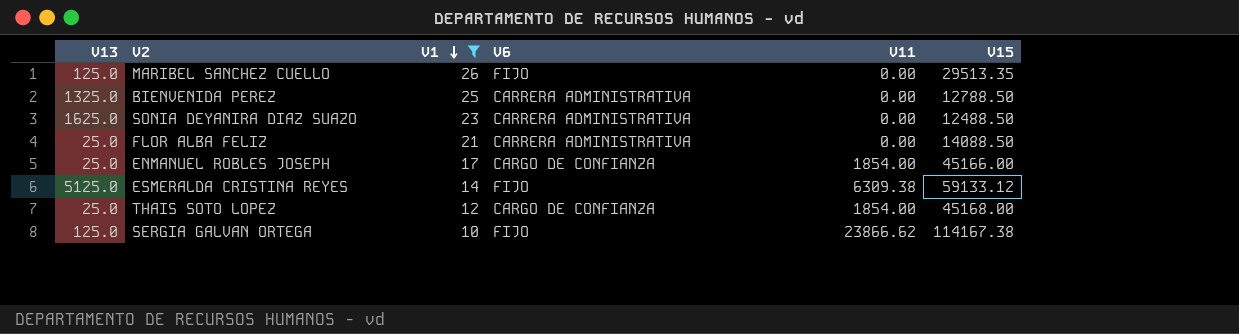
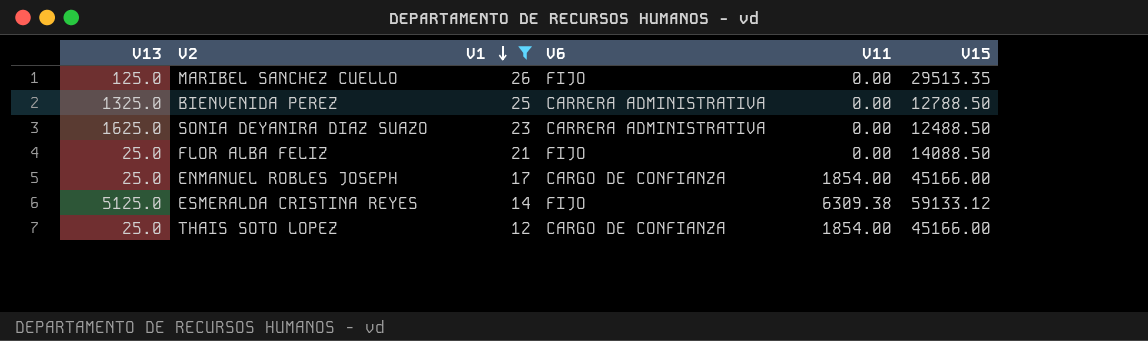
row SERGIA GALVAN ORTEGA: 125.0 | 10 | FIJO | 23866.62 | 114167.38 -> none
FLOR ALBA FELIZ | V6: CARRERA ADMINISTRATIVA -> FIJO
THAIS SOTO LOPEZ | V15: 45168.00 -> 45166.00

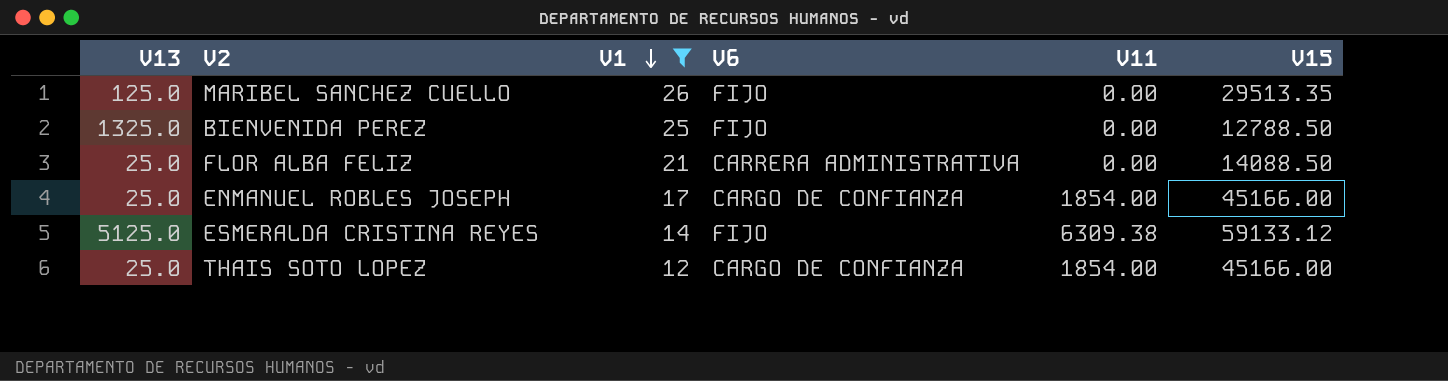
row SONIA DEYANIRA DIAZ SUAZO: 1625.0 | 23 | CARRERA ADMINISTRATIVA | 0.00 | 12488.50 -> none
BIENVENIDA PEREZ | V6: CARRERA ADMINISTRATIVA -> FIJO
FLOR ALBA FELIZ | V6: FIJO -> CARRERA ADMINISTRATIVA

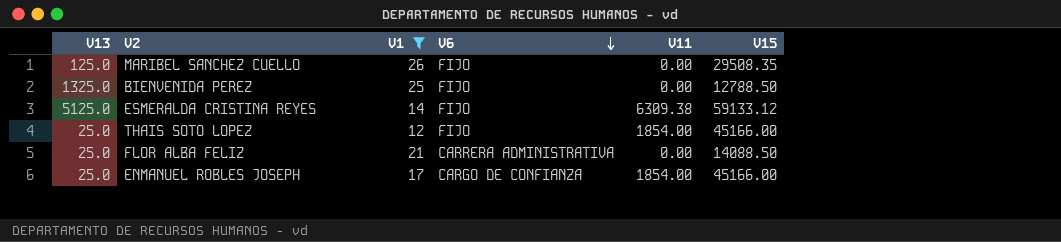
row order: V1 descending -> V6 descending
MARIBEL SANCHEZ CUELLO | V15: 29513.35 -> 29508.35
THAIS SOTO LOPEZ | V6: CARGO DE CONFIANZA -> FIJO

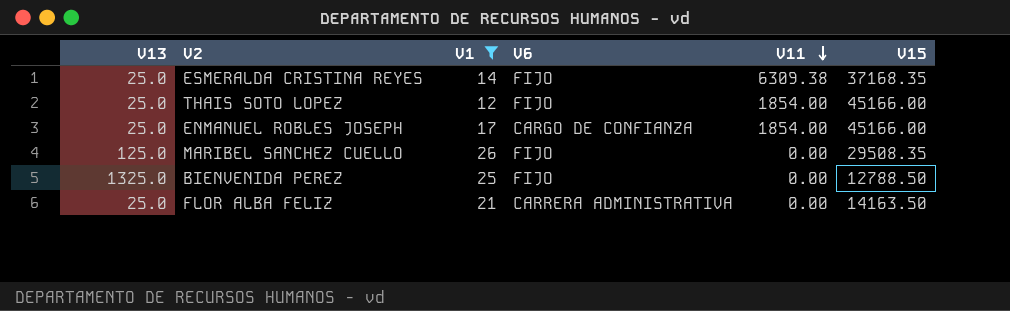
row order: V6 descending -> V11 descending
ESMERALDA CRISTINA REYES | V13: 5125.0 -> 25.0
ESMERALDA CRISTINA REYES | V15: 59133.12 -> 37168.35
FLOR ALBA FELIZ | V15: 14088.50 -> 14163.50

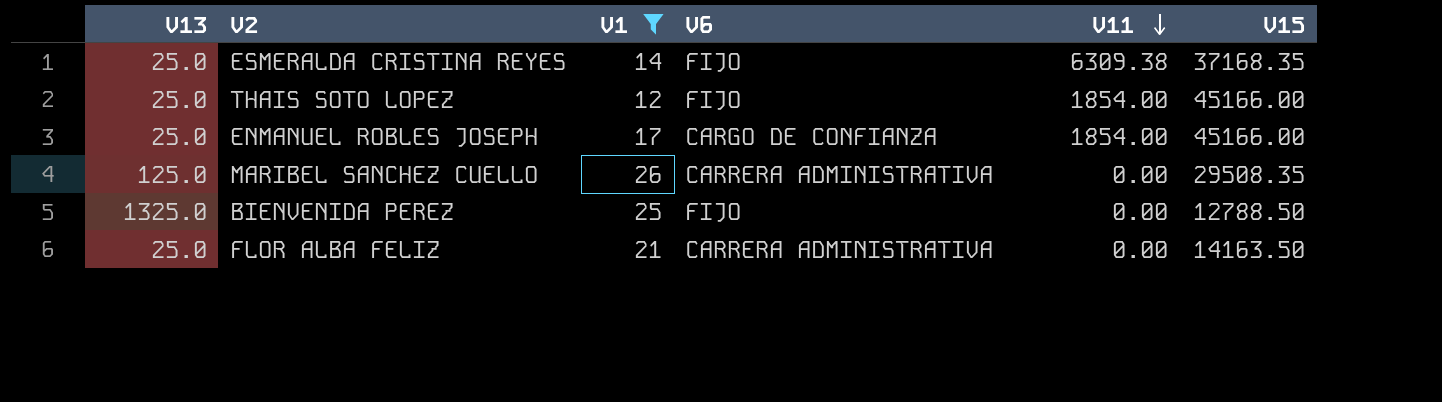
MARIBEL SANCHEZ CUELLO | V6: FIJO -> CARRERA ADMINISTRATIVA

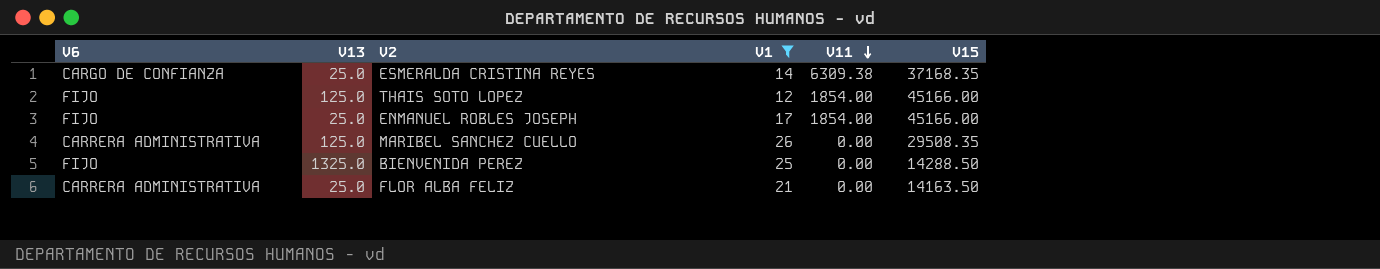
column V6 | position: 4 -> 1
ESMERALDA CRISTINA REYES | V6: FIJO -> CARGO DE CONFIANZA
THAIS SOTO LOPEZ | V13: 25.0 -> 125.0
ENMANUEL ROBLES JOSEPH | V6: CARGO DE CONFIANZA -> FIJO
BIENVENIDA PEREZ | V15: 12788.50 -> 14288.50

